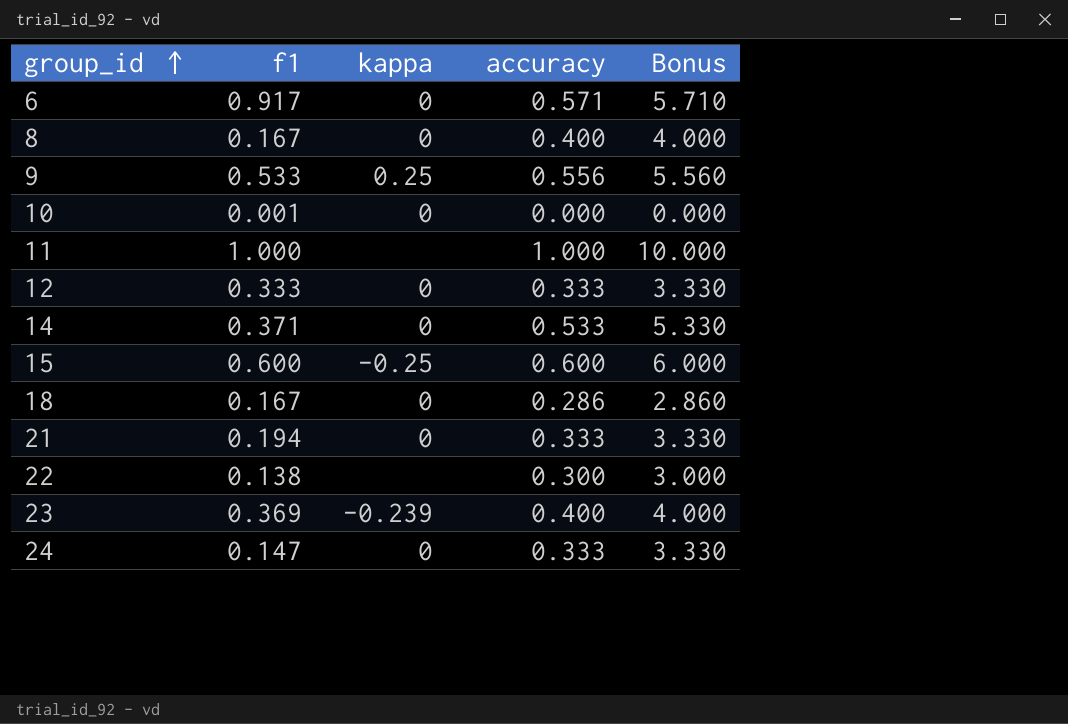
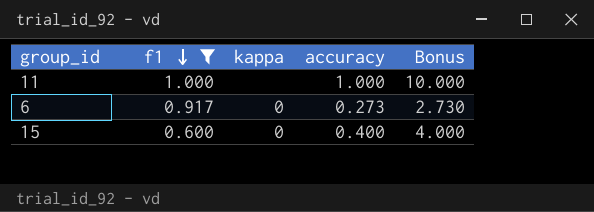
filter: none -> f1 >= 0.600
row order: group_id ascending -> f1 descending
6 | accuracy: 0.571 -> 0.273
6 | Bonus: 5.710 -> 2.730
15 | kappa: -0.25 -> 0
15 | accuracy: 0.600 -> 0.400
15 | Bonus: 6.000 -> 4.000

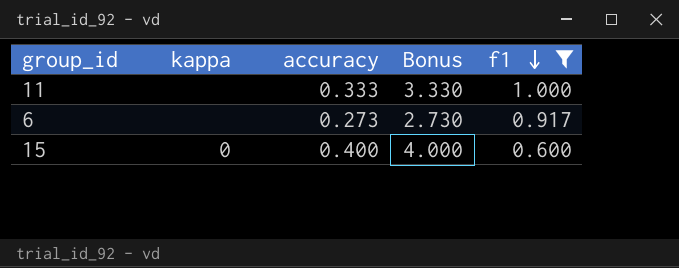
column f1 | position: 2 -> 5
11 | accuracy: 1.000 -> 0.333
11 | Bonus: 10.000 -> 3.330
6 | kappa: 0 -> none

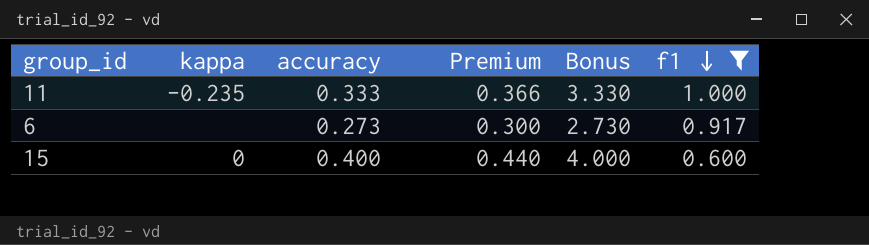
column Premium | formula: none -> [accuracy] * 1.1
11 | kappa: none -> -0.235

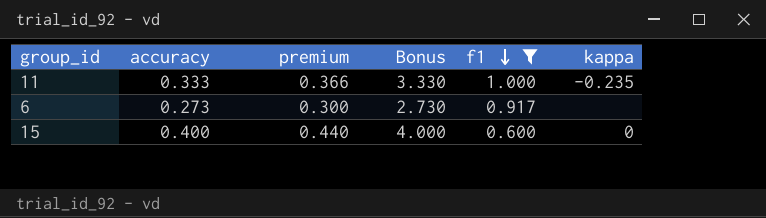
column name: Premium -> premium
column kappa | position: 2 -> 6

